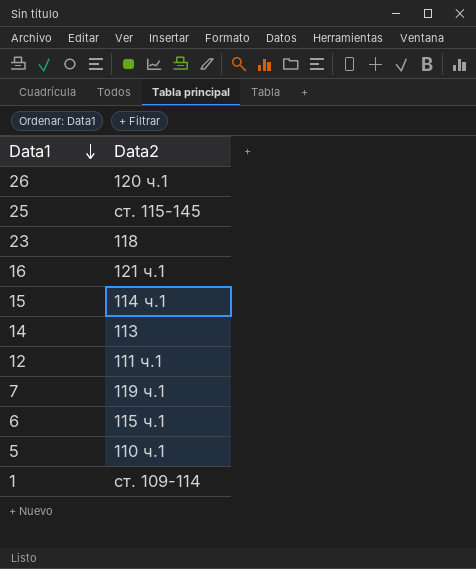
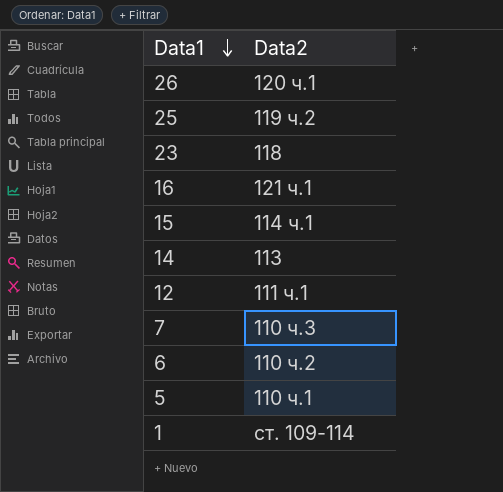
25 | Data2: ст. 115-145 -> 119 ч.2
7 | Data2: 119 ч.1 -> 110 ч.3
6 | Data2: 115 ч.1 -> 110 ч.2

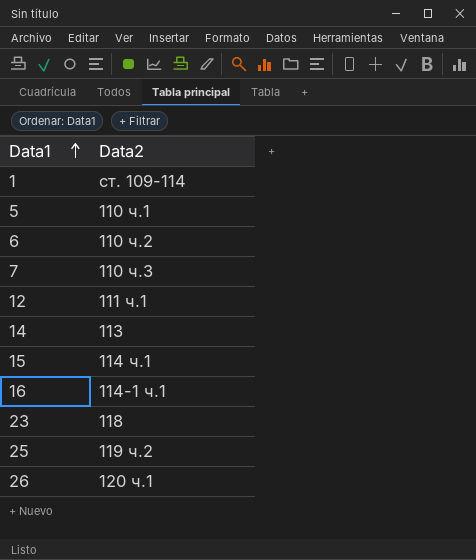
row order: Data1 descending -> Data1 ascending
16 | Data2: 121 ч.1 -> 114-1 ч.1

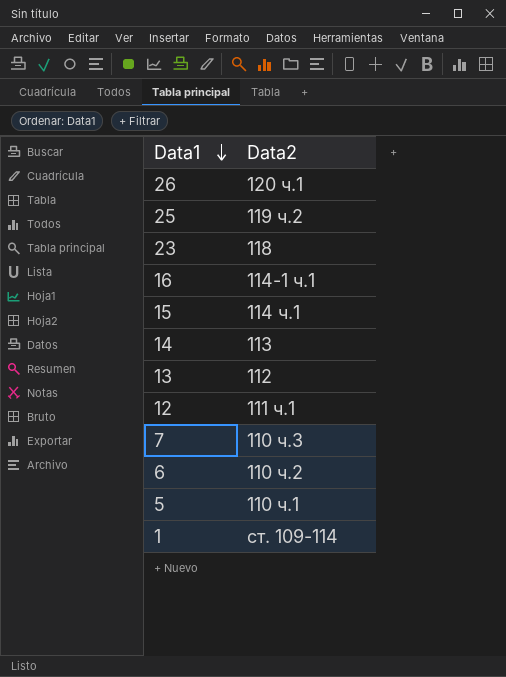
row order: Data1 ascending -> Data1 descending
row 13: none -> 112

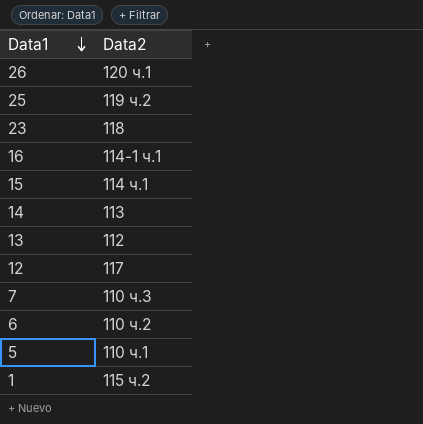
12 | Data2: 111 ч.1 -> 117
1 | Data2: ст. 109-114 -> 115 ч.2

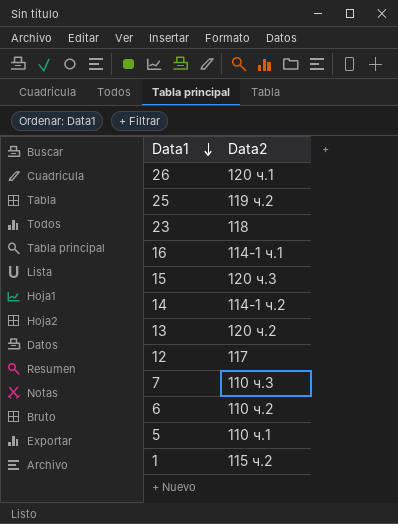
15 | Data2: 114 ч.1 -> 120 ч.3
14 | Data2: 113 -> 114-1 ч.2
13 | Data2: 112 -> 120 ч.2

